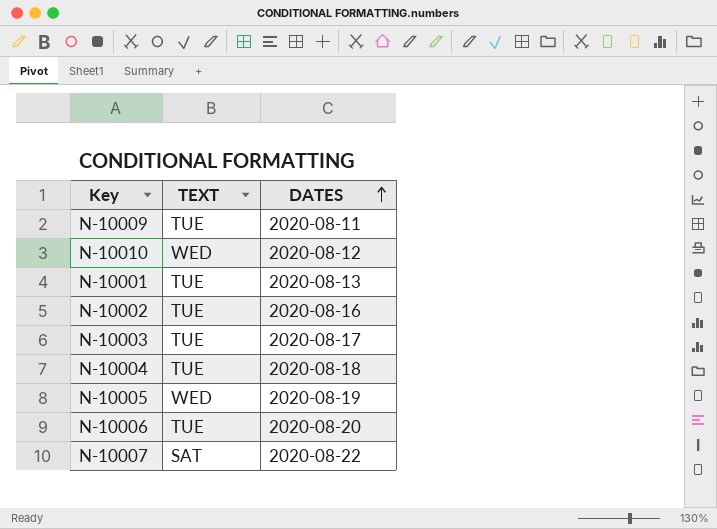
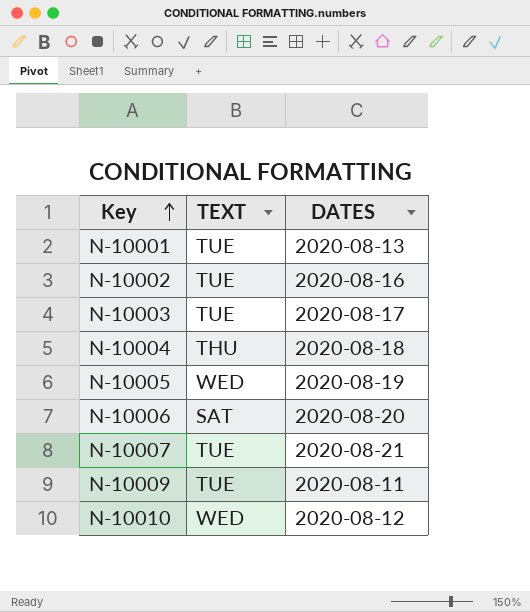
row order: DATES ascending -> Key ascending
N-10004 | TEXT: TUE -> THU
N-10006 | TEXT: TUE -> SAT
N-10007 | TEXT: SAT -> TUE
N-10007 | DATES: 2020-08-22 -> 2020-08-21

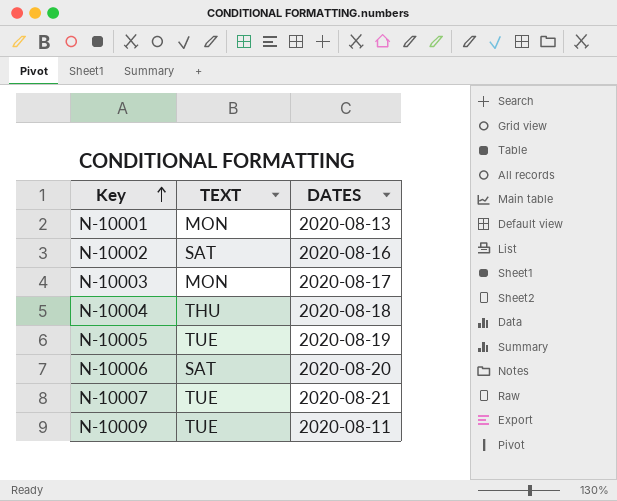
row N-10010: WED | 2020-08-12 -> none
N-10001 | TEXT: TUE -> MON
N-10002 | TEXT: TUE -> SAT
N-10003 | TEXT: TUE -> MON
N-10005 | TEXT: WED -> TUE

